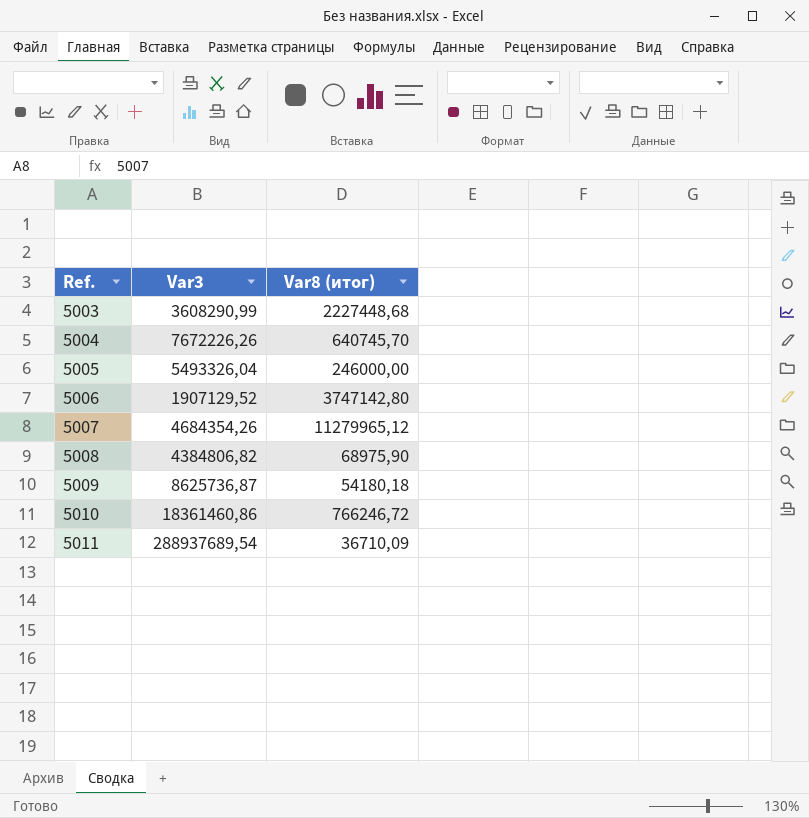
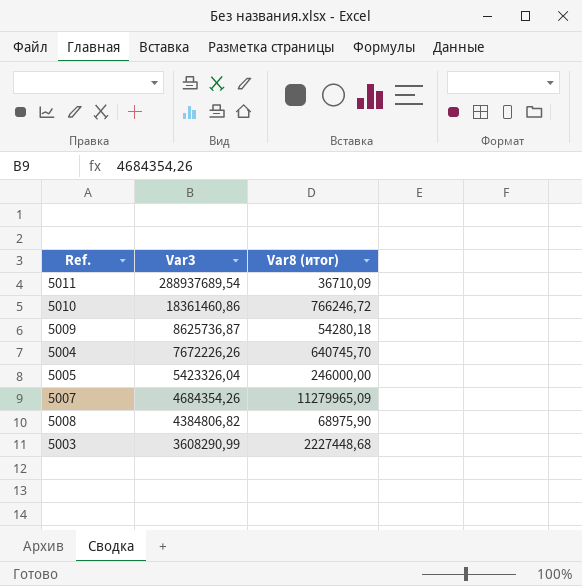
row order: Ref. ascending -> Var3 descending
row 5006: 1907129,52 | 3747142,80 -> none
5009 | Var8 (итог): 54180,18 -> 54280,18
5005 | Var3: 5493326,04 -> 5423326,04
5007 | Var8 (итог): 11279965,12 -> 11279965,09

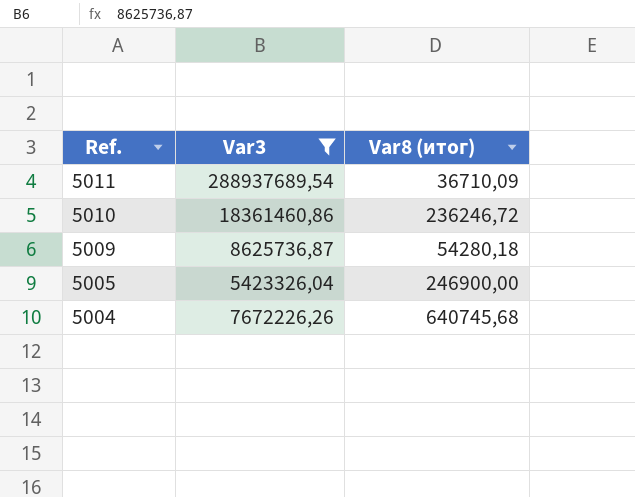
filter: none -> Var3 >= 5423326,04
row order: Var3 descending -> Ref. descending
5010 | Var8 (итог): 766246,72 -> 236246,72
5005 | Var8 (итог): 246000,00 -> 246900,00
5004 | Var8 (итог): 640745,70 -> 640745,68

